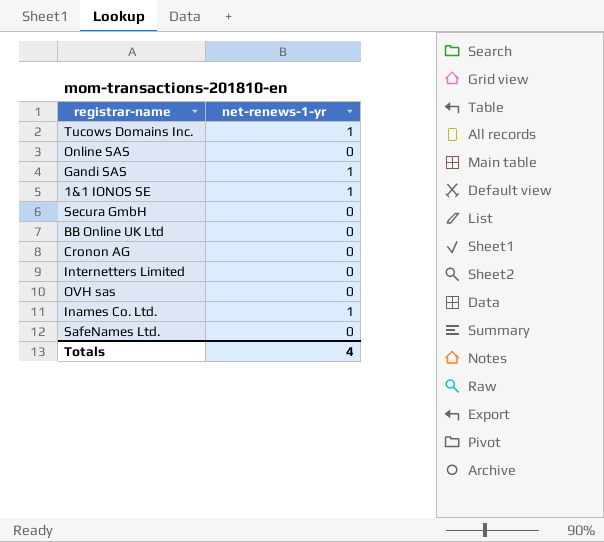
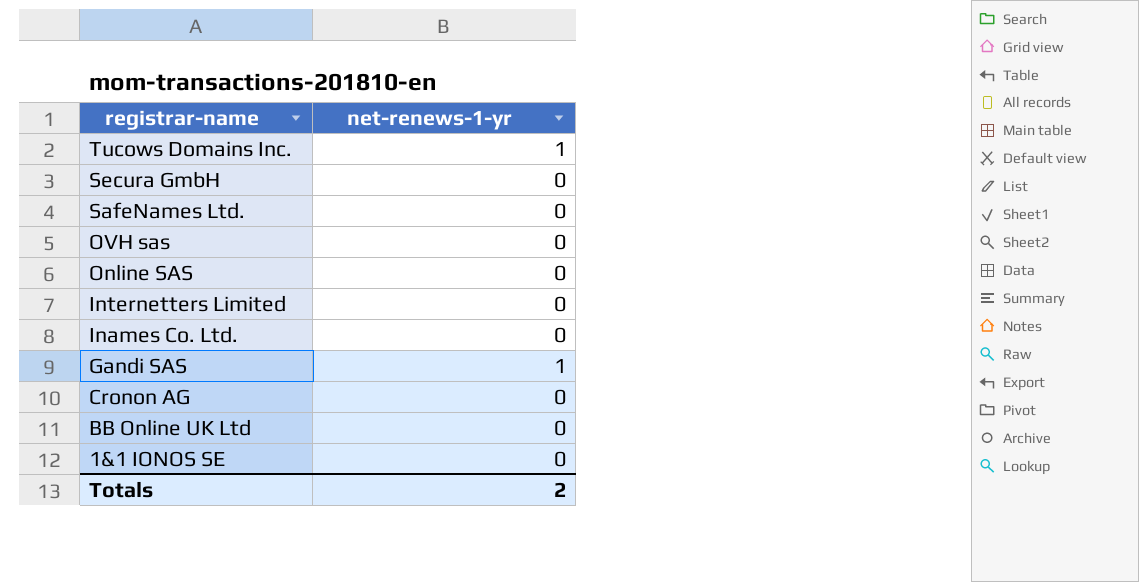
row order: none -> registrar-name descending
Inames Co. Ltd. | net-renews-1-yr: 1 -> 0
1&1 IONOS SE | net-renews-1-yr: 1 -> 0
Totals | net-renews-1-yr: 4 -> 2

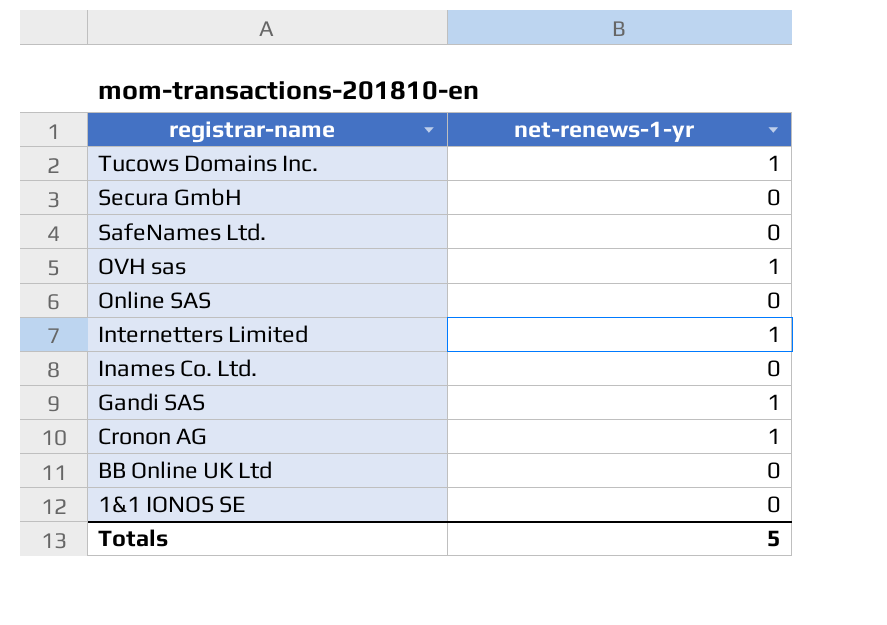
OVH sas | net-renews-1-yr: 0 -> 1
Internetters Limited | net-renews-1-yr: 0 -> 1
Cronon AG | net-renews-1-yr: 0 -> 1
Totals | net-renews-1-yr: 2 -> 5

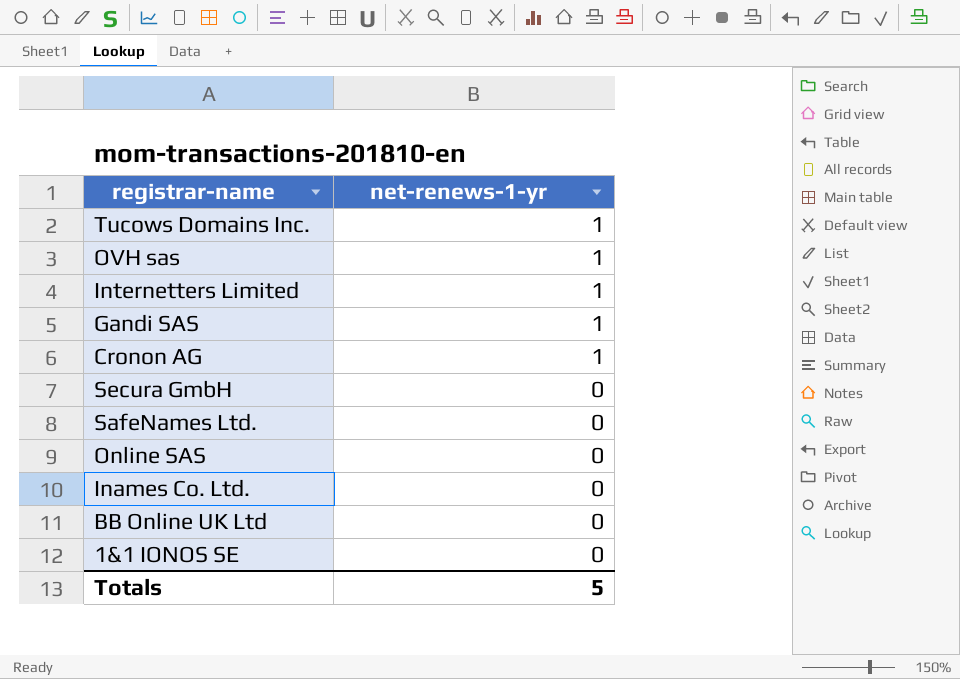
row order: registrar-name descending -> net-renews-1-yr descending

